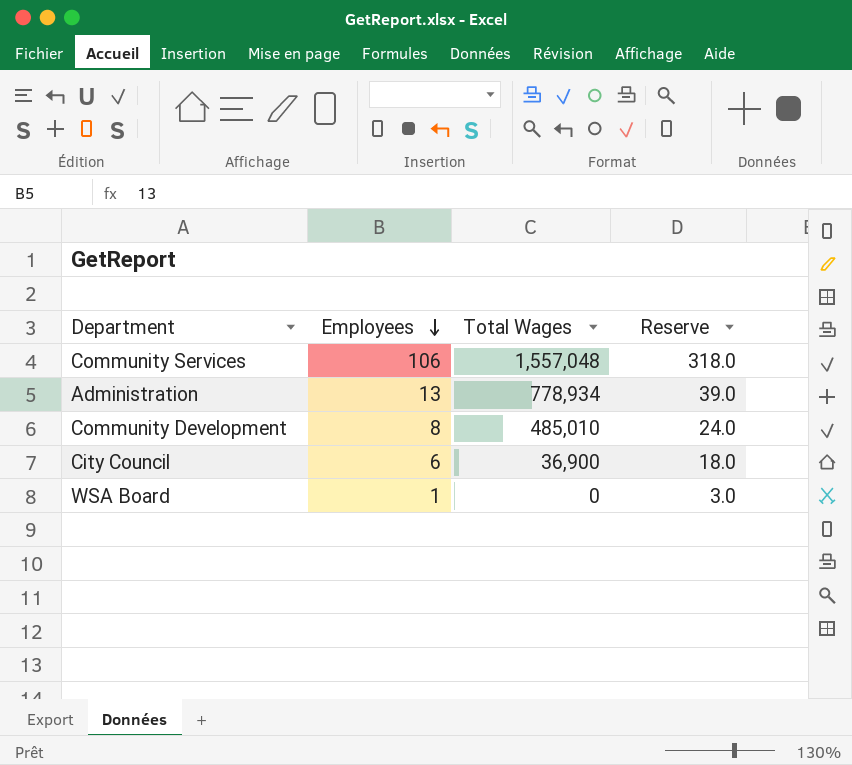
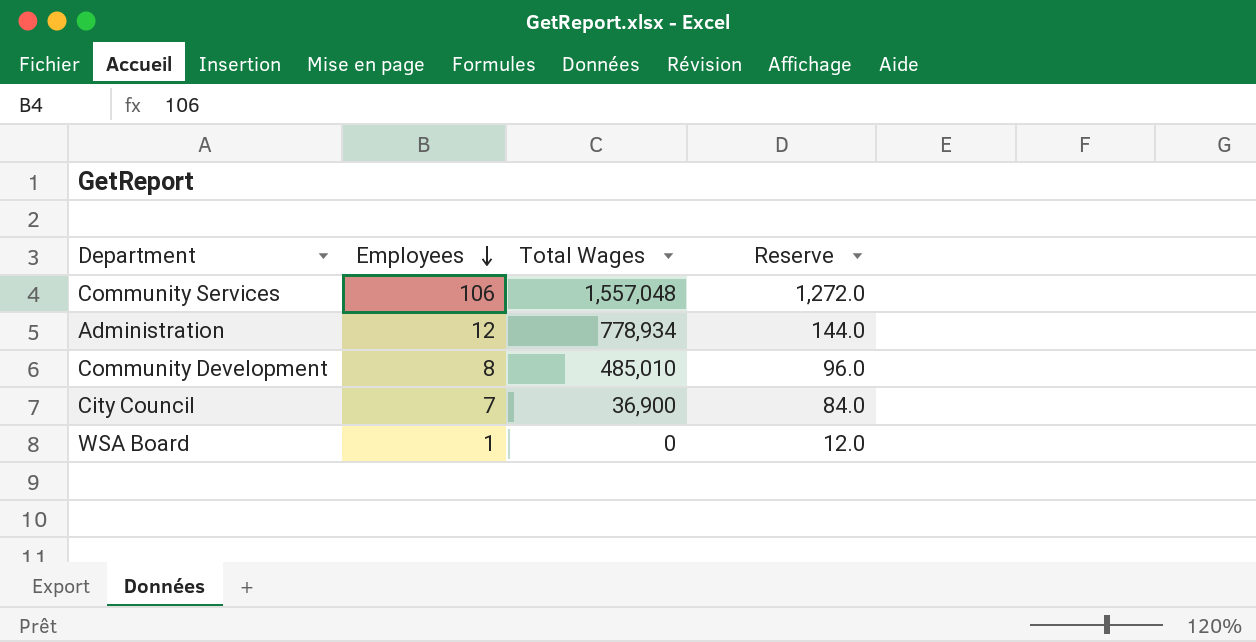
column Reserve | formula: [Employees] * 3 -> [Employees] * 12
Administration | Employees: 13 -> 12
City Council | Employees: 6 -> 7

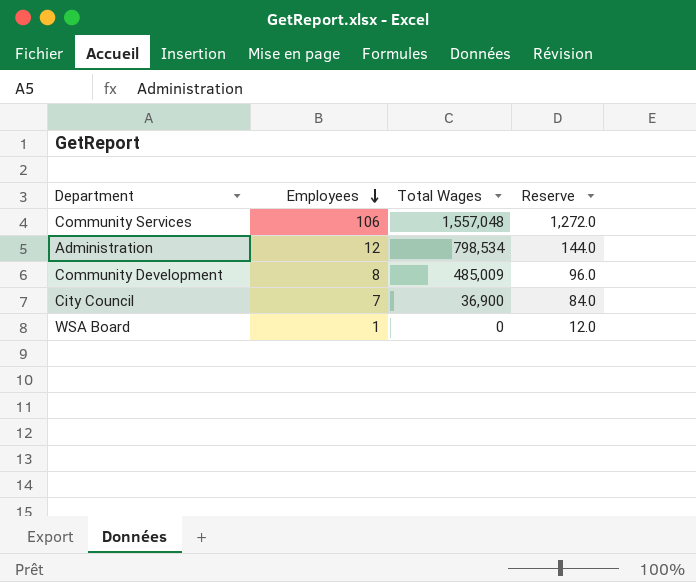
Administration | Total Wages: 778,934 -> 798,534
Community Development | Total Wages: 485,010 -> 485,009

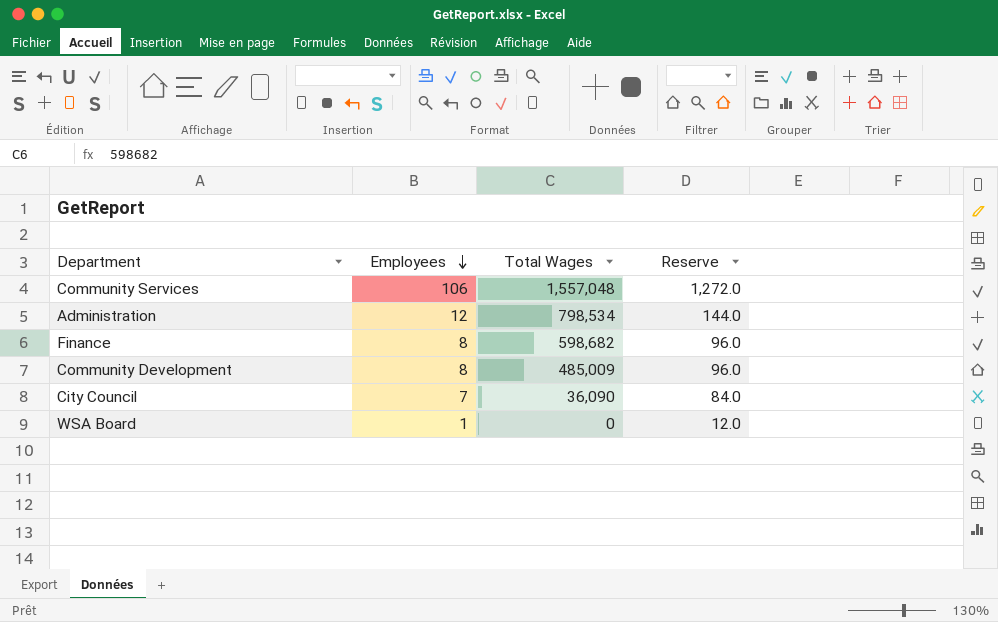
row Finance: none -> 8 | 598,682 | 96.0
City Council | Total Wages: 36,900 -> 36,090

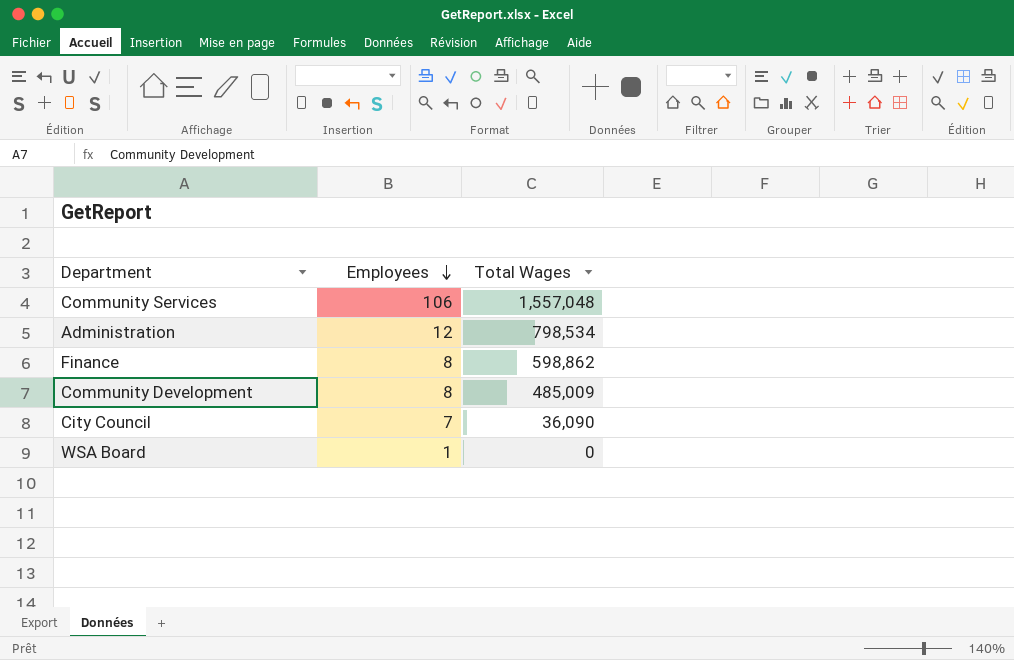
column Reserve | formula: [Employees] * 12 -> none
Finance | Total Wages: 598,682 -> 598,862

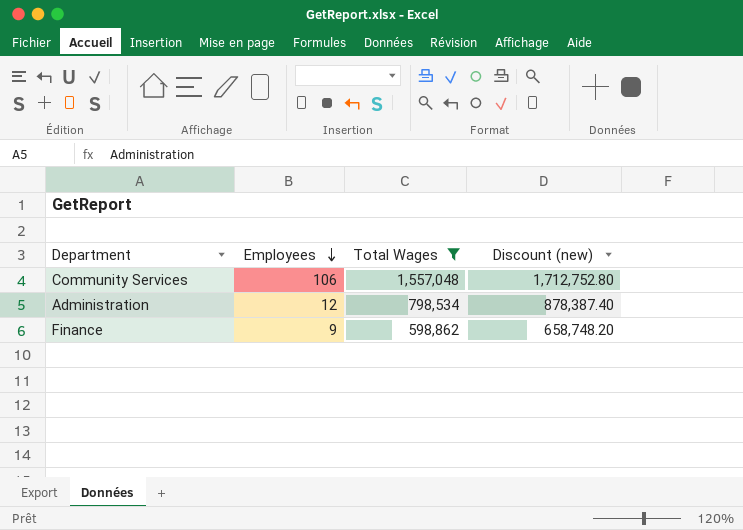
filter: none -> Total Wages >= 598,862
column Discount (new) | formula: none -> [Total Wages] * 1.1
Finance | Employees: 8 -> 9

